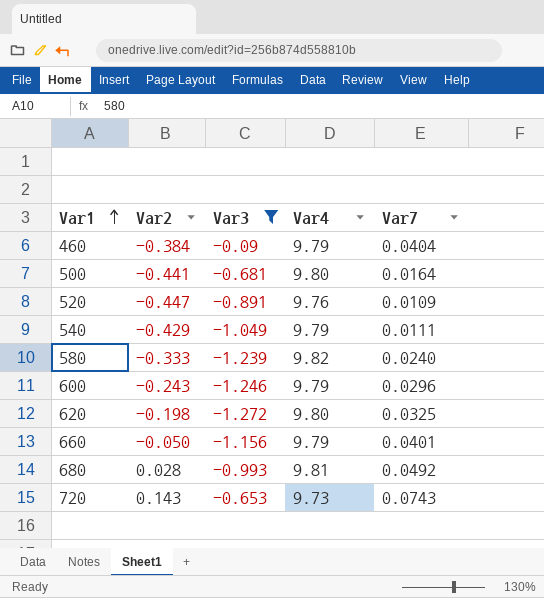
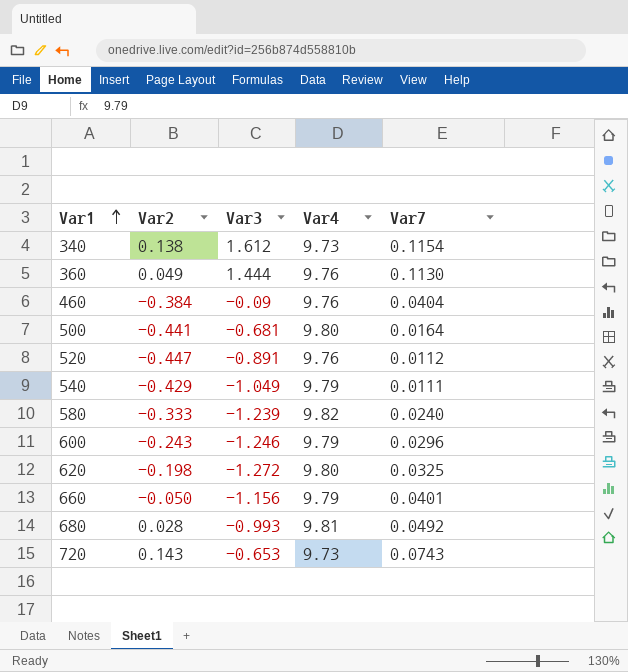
filter: Var3 <= -0.09 -> none
460 | Var4: 9.79 -> 9.76
520 | Var7: 0.0109 -> 0.0112

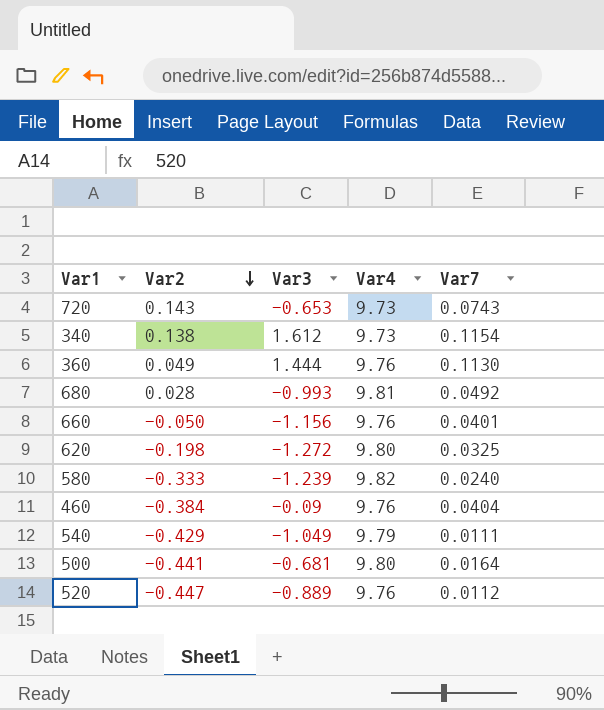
row order: Var1 ascending -> Var2 descending
row 600: -0.243 | -1.246 | 9.79 | 0.0296 -> none
660 | Var4: 9.79 -> 9.76
520 | Var3: -0.891 -> -0.889

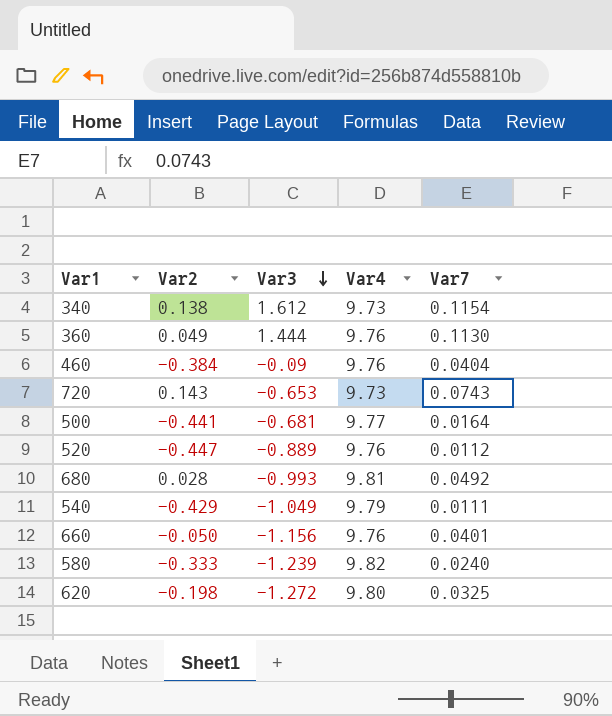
row order: Var2 descending -> Var3 descending
500 | Var4: 9.80 -> 9.77

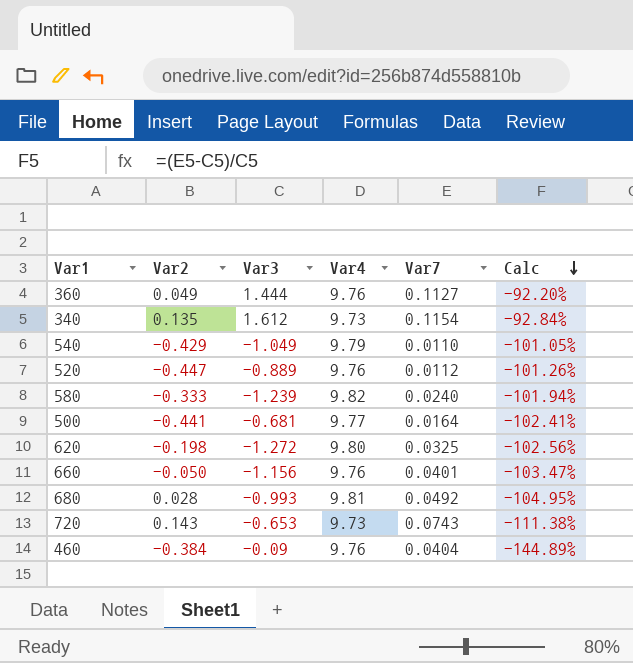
row order: Var3 descending -> Calc descending
column Calc | formula: none -> ([Var7] - [Var3]) / [Var3]
360 | Var7: 0.1130 -> 0.1127
340 | Var2: 0.138 -> 0.135
540 | Var7: 0.0111 -> 0.0110

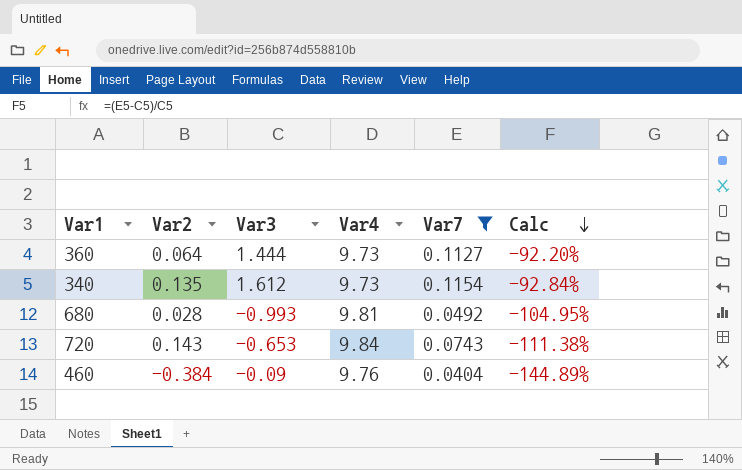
filter: none -> Var7 >= 0.0404
360 | Var2: 0.049 -> 0.064
360 | Var4: 9.76 -> 9.73
720 | Var4: 9.73 -> 9.84

